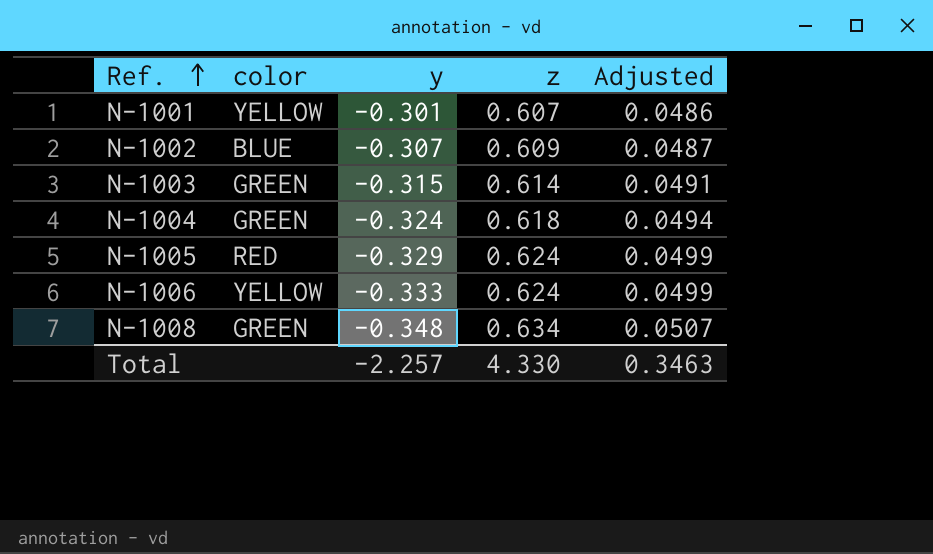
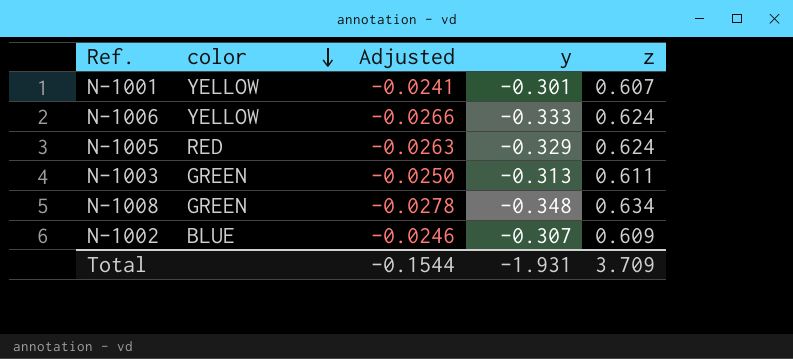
row order: Ref. ascending -> color descending
column Adjusted | formula: [z] * 0.08 -> [y] * 0.08
column Adjusted | position: 5 -> 3
row N-1004: GREEN | -0.324 | 0.618 | 0.0494 -> none
N-1003 | y: -0.315 -> -0.313
N-1003 | z: 0.614 -> 0.611
Total | Adjusted: 0.3463 -> -0.1544
Total | y: -2.257 -> -1.931
Total | z: 4.330 -> 3.709

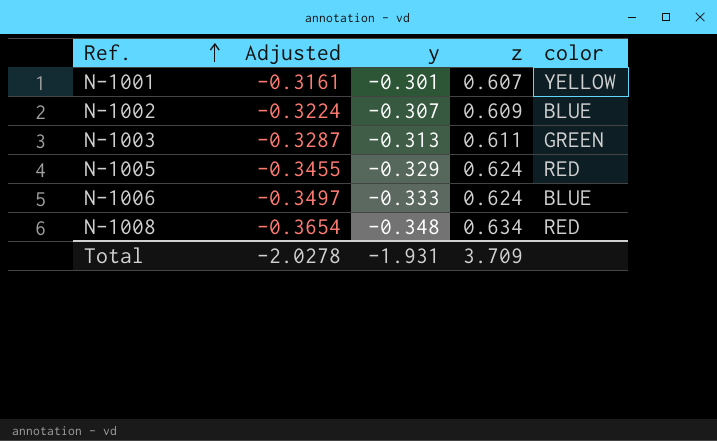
row order: color descending -> Ref. ascending
column Adjusted | formula: [y] * 0.08 -> [y] * 1.05
column color | position: 2 -> 5
N-1006 | color: YELLOW -> BLUE
N-1008 | color: GREEN -> RED
Total | Adjusted: -0.1544 -> -2.0278

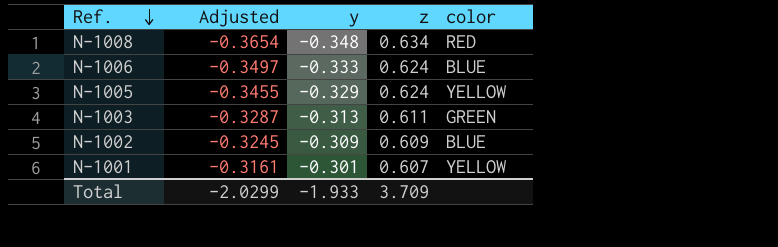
row order: Ref. ascending -> Ref. descending
N-1005 | color: RED -> YELLOW
N-1002 | Adjusted: -0.3224 -> -0.3245
N-1002 | y: -0.307 -> -0.309
Total | Adjusted: -2.0278 -> -2.0299
Total | y: -1.931 -> -1.933

